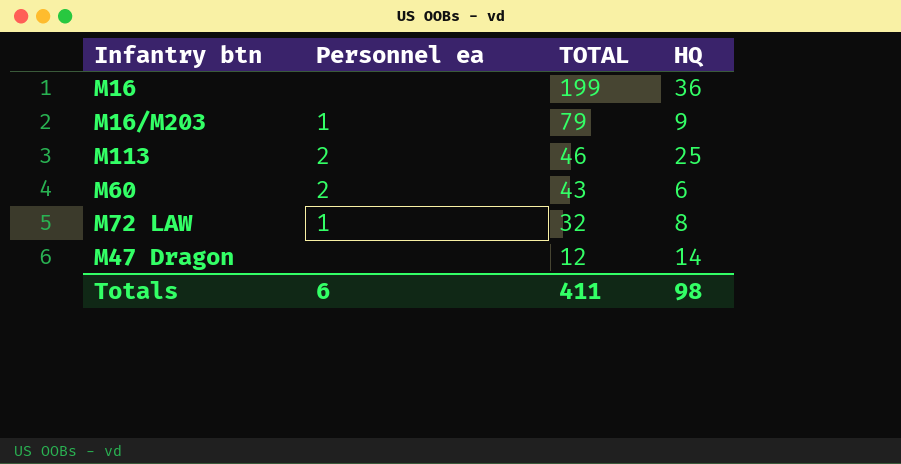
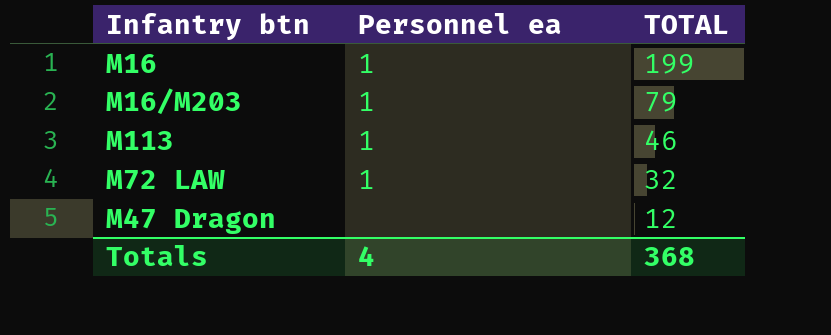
column HQ | position: 4 -> none
row M60: 2 | 43 | 6 -> none
M16 | Personnel ea: none -> 1
M113 | Personnel ea: 2 -> 1
Totals | Personnel ea: 6 -> 4
Totals | TOTAL: 411 -> 368

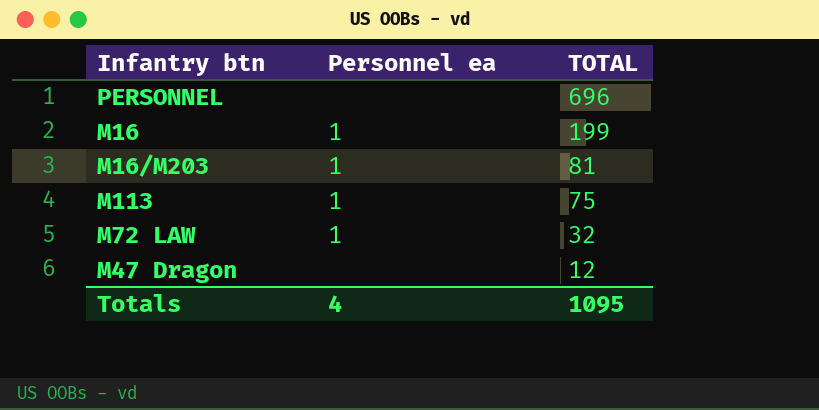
row PERSONNEL: none -> none | 696
M16/M203 | TOTAL: 79 -> 81
M113 | TOTAL: 46 -> 75
Totals | TOTAL: 368 -> 1095

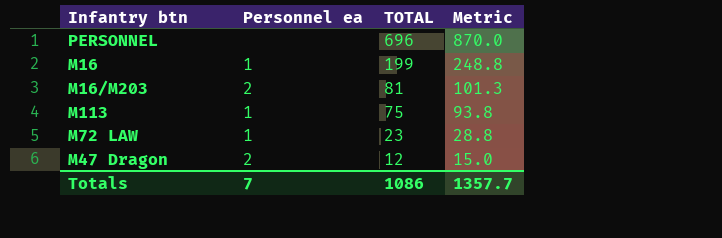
column Metric | formula: none -> [TOTAL] * 1.25
M16/M203 | Personnel ea: 1 -> 2
M72 LAW | TOTAL: 32 -> 23
M47 Dragon | Personnel ea: none -> 2
Totals | Personnel ea: 4 -> 7
Totals | TOTAL: 1095 -> 1086

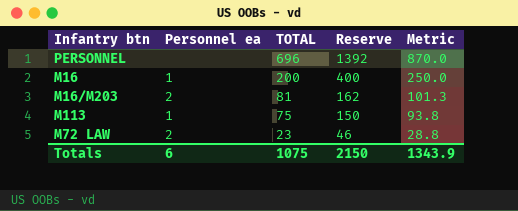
column Reserve | formula: none -> [TOTAL] * 2
row M47 Dragon: 2 | 12 | 15.0 -> none
M16 | TOTAL: 199 -> 200
M16 | Metric: 248.8 -> 250.0
M72 LAW | Personnel ea: 1 -> 2
Totals | Personnel ea: 7 -> 6
Totals | TOTAL: 1086 -> 1075
Totals | Metric: 1357.7 -> 1343.9

